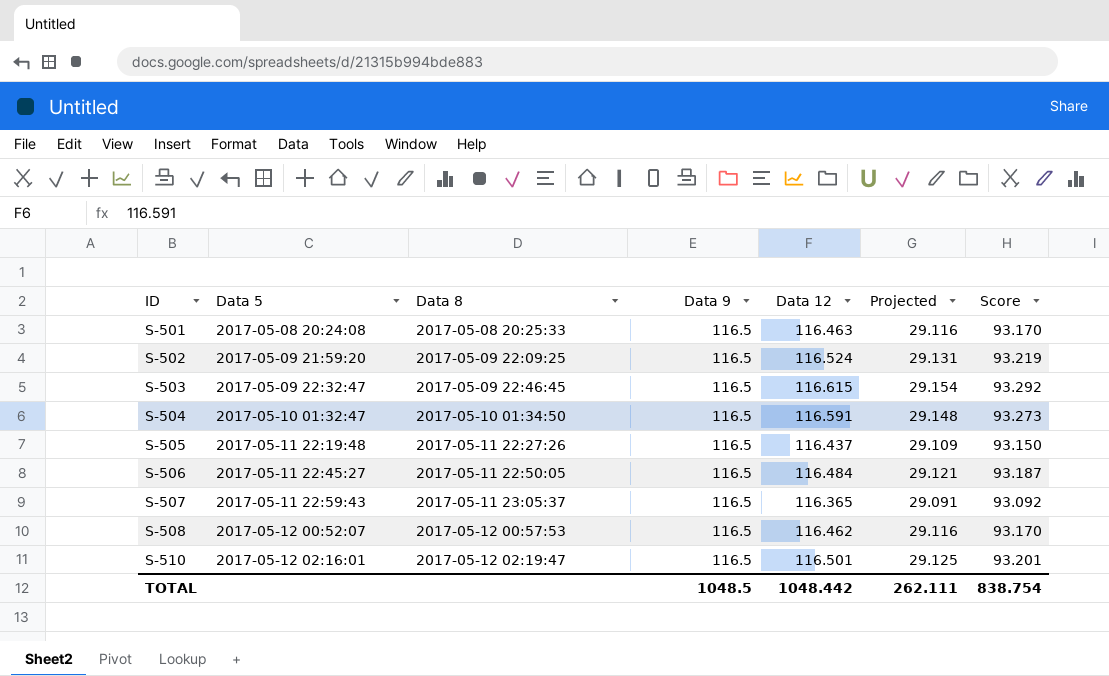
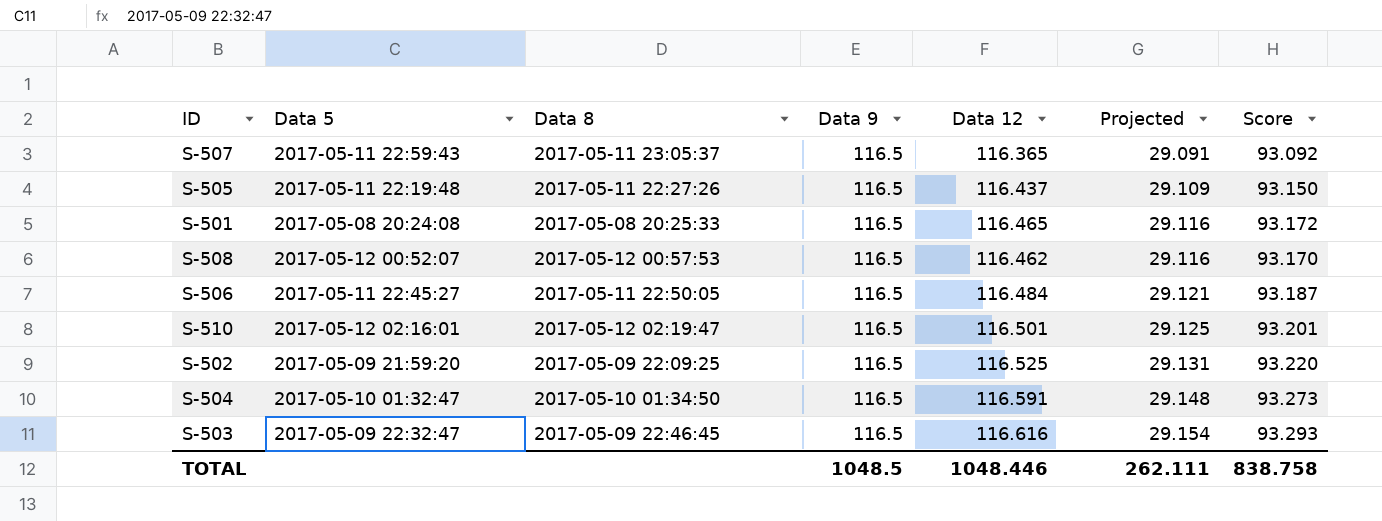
row order: ID ascending -> Projected ascending
S-501 | Data 12: 116.463 -> 116.465
S-501 | Score: 93.170 -> 93.172
S-502 | Data 12: 116.524 -> 116.525
S-502 | Score: 93.219 -> 93.220
S-503 | Data 12: 116.615 -> 116.616
S-503 | Score: 93.292 -> 93.293
TOTAL | Data 12: 1048.442 -> 1048.446
TOTAL | Score: 838.754 -> 838.758

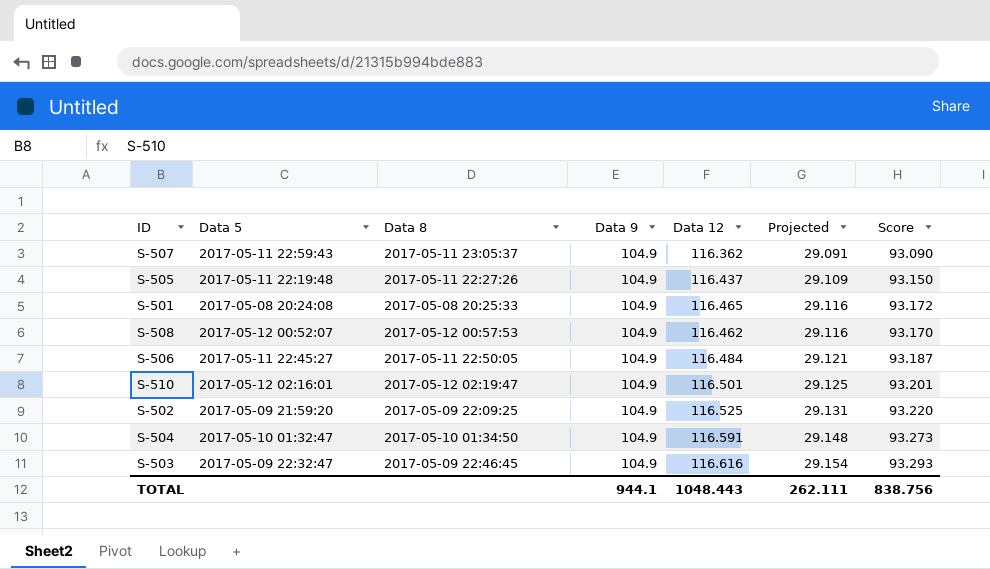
S-507 | Data 9: 116.5 -> 104.9
S-507 | Data 12: 116.365 -> 116.362
S-507 | Score: 93.092 -> 93.090
S-505 | Data 9: 116.5 -> 104.9
S-501 | Data 9: 116.5 -> 104.9
S-508 | Data 9: 116.5 -> 104.9
S-506 | Data 9: 116.5 -> 104.9
S-510 | Data 9: 116.5 -> 104.9
S-502 | Data 9: 116.5 -> 104.9
S-504 | Data 9: 116.5 -> 104.9
S-503 | Data 9: 116.5 -> 104.9
TOTAL | Data 9: 1048.5 -> 944.1
TOTAL | Data 12: 1048.446 -> 1048.443
TOTAL | Score: 838.758 -> 838.756

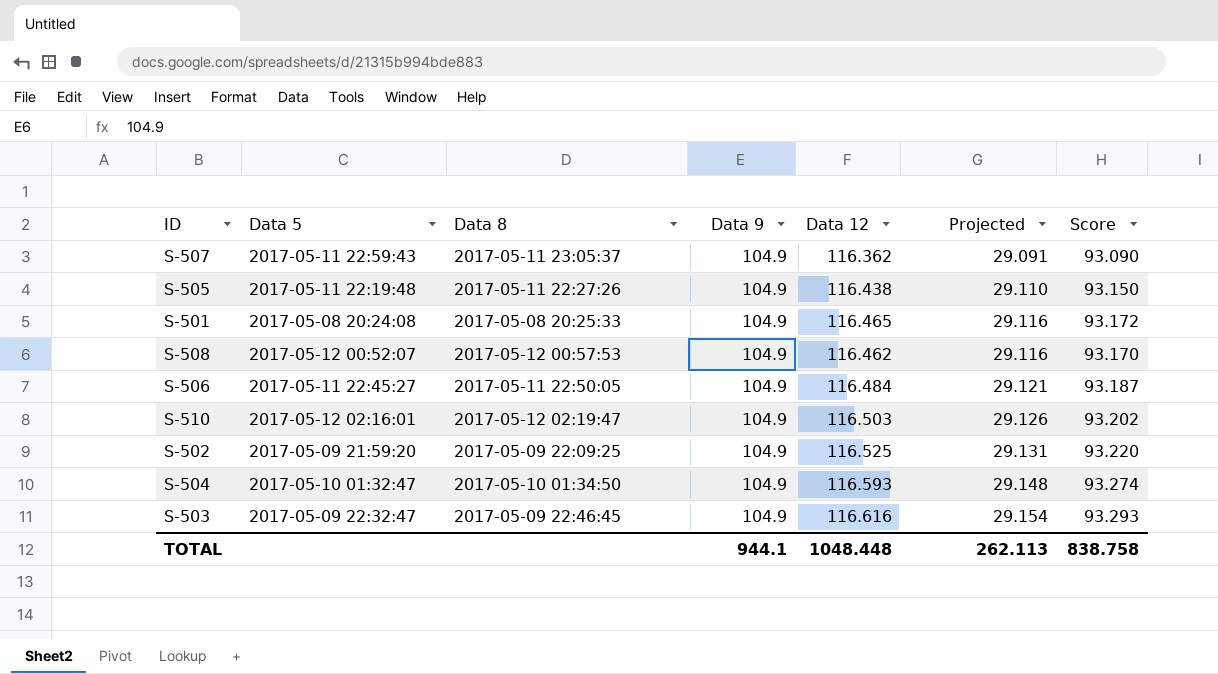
S-505 | Data 12: 116.437 -> 116.438
S-505 | Projected: 29.109 -> 29.110
S-510 | Data 12: 116.501 -> 116.503
S-510 | Projected: 29.125 -> 29.126
S-510 | Score: 93.201 -> 93.202
S-504 | Data 12: 116.591 -> 116.593
S-504 | Score: 93.273 -> 93.274
TOTAL | Data 12: 1048.443 -> 1048.448
TOTAL | Projected: 262.111 -> 262.113
TOTAL | Score: 838.756 -> 838.758

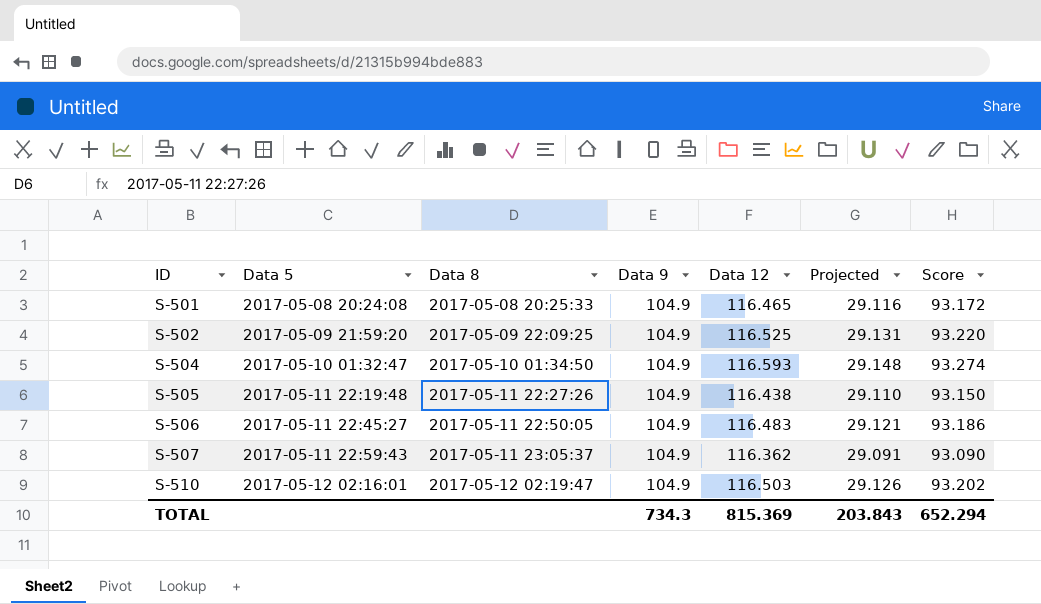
row order: Projected ascending -> ID ascending
row S-508: 2017-05-12 00:52:07 | 2017-05-12 00:57:53 | 104.9 | 116.462 | 29.116 | 93.170 -> none
row S-503: 2017-05-09 22:32:47 | 2017-05-09 22:46:45 | 104.9 | 116.616 | 29.154 | 93.293 -> none
S-506 | Data 12: 116.484 -> 116.483
S-506 | Score: 93.187 -> 93.186
TOTAL | Data 9: 944.1 -> 734.3
TOTAL | Data 12: 1048.448 -> 815.369
TOTAL | Projected: 262.113 -> 203.843
TOTAL | Score: 838.758 -> 652.294

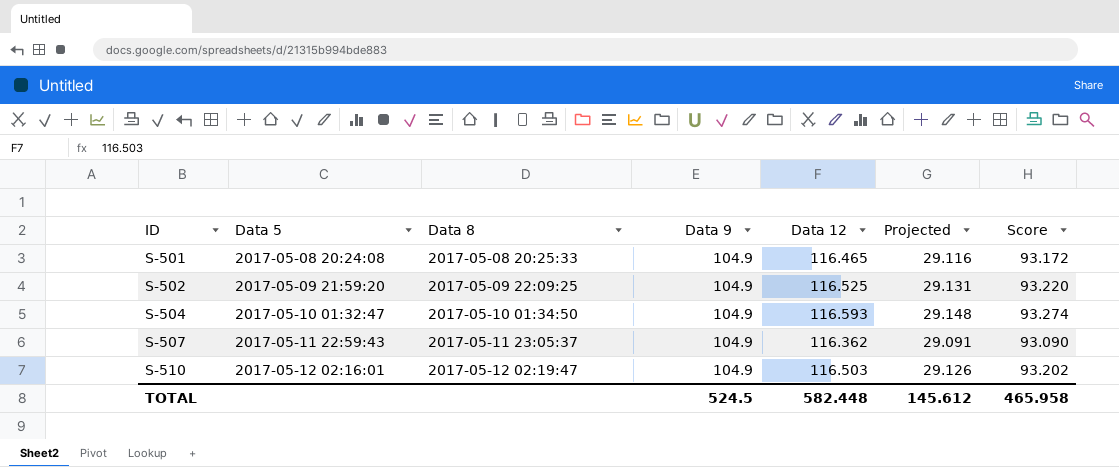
row S-505: 2017-05-11 22:19:48 | 2017-05-11 22:27:26 | 104.9 | 116.438 | 29.110 | 93.150 -> none
row S-506: 2017-05-11 22:45:27 | 2017-05-11 22:50:05 | 104.9 | 116.483 | 29.121 | 93.186 -> none
TOTAL | Data 9: 734.3 -> 524.5
TOTAL | Data 12: 815.369 -> 582.448
TOTAL | Projected: 203.843 -> 145.612
TOTAL | Score: 652.294 -> 465.958

